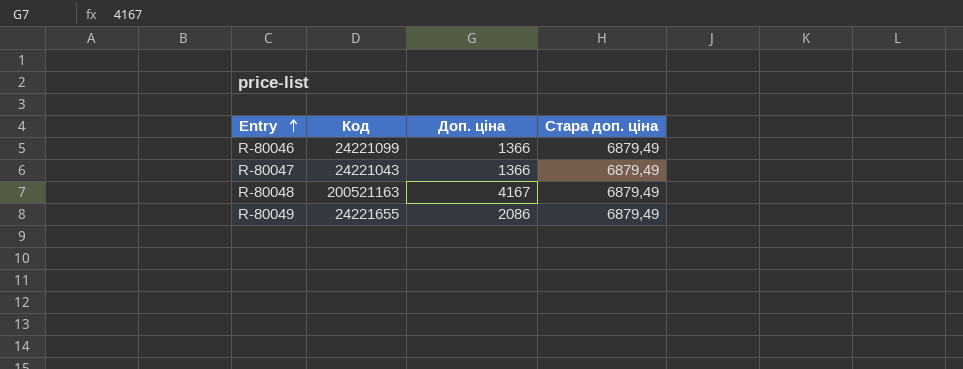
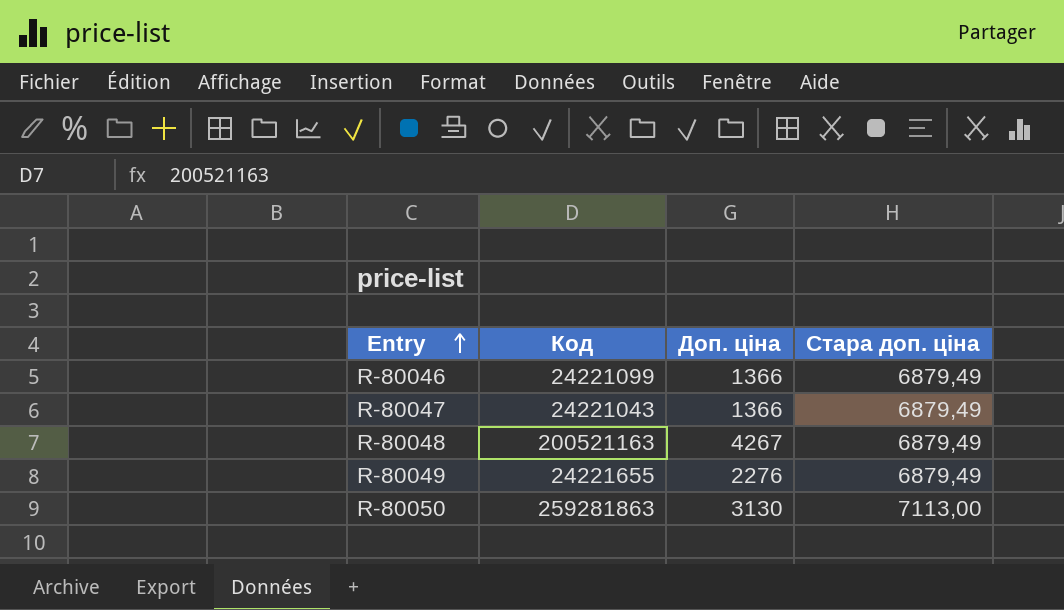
R-80048 | Доп. ціна: 4167 -> 4267
R-80049 | Доп. ціна: 2086 -> 2276
row R-80050: none -> 259281863 | 3130 | 7113,00

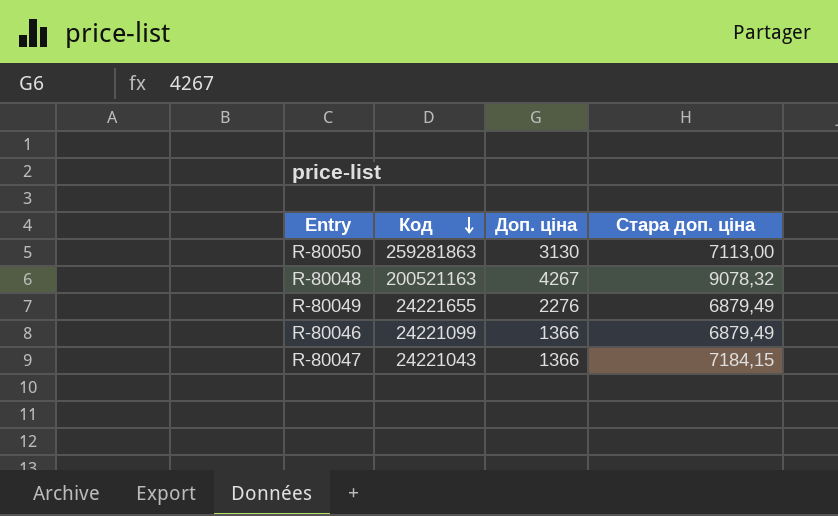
row order: Entry ascending -> Код descending
R-80048 | Стара доп. ціна: 6879,49 -> 9078,32
R-80047 | Стара доп. ціна: 6879,49 -> 7184,15

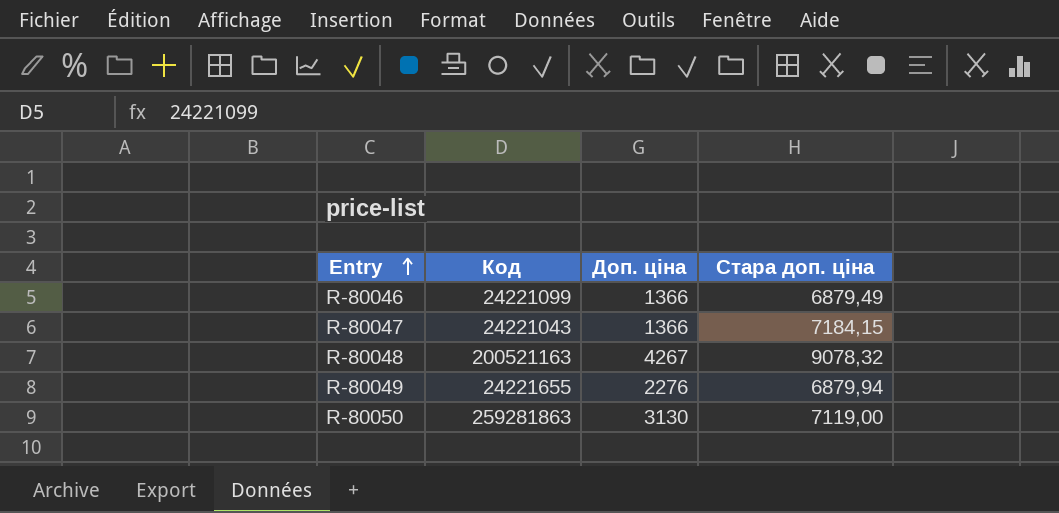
row order: Код descending -> Entry ascending
R-80049 | Стара доп. ціна: 6879,49 -> 6879,94
R-80050 | Стара доп. ціна: 7113,00 -> 7119,00

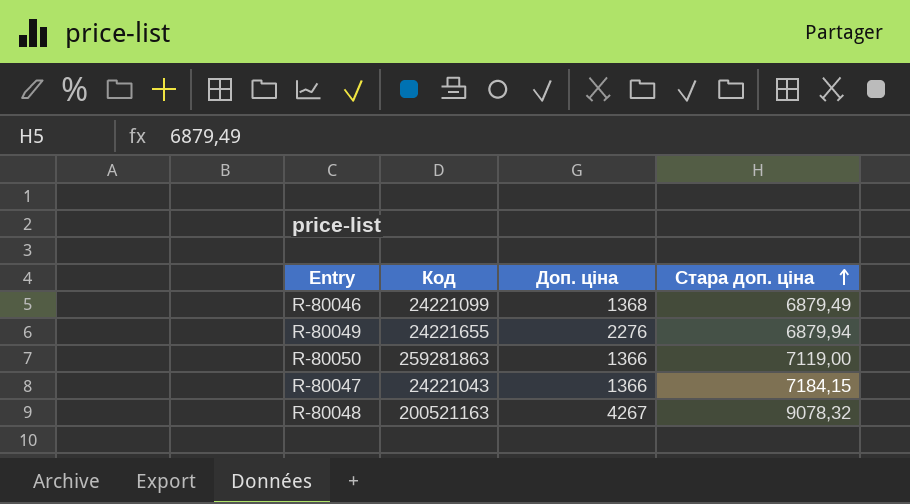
row order: Entry ascending -> Стара доп. ціна ascending
R-80046 | Доп. ціна: 1366 -> 1368
R-80050 | Доп. ціна: 3130 -> 1366

